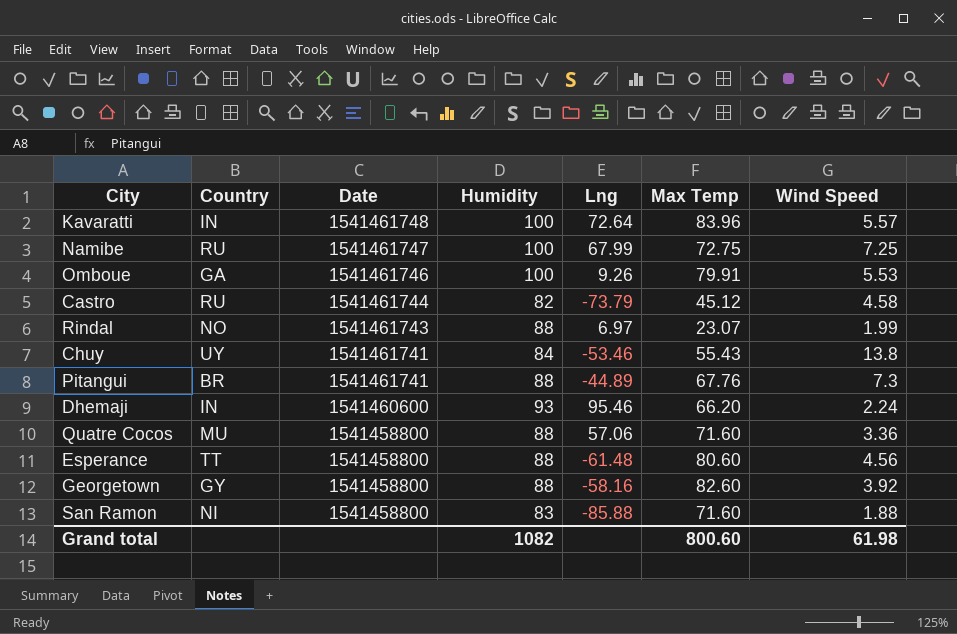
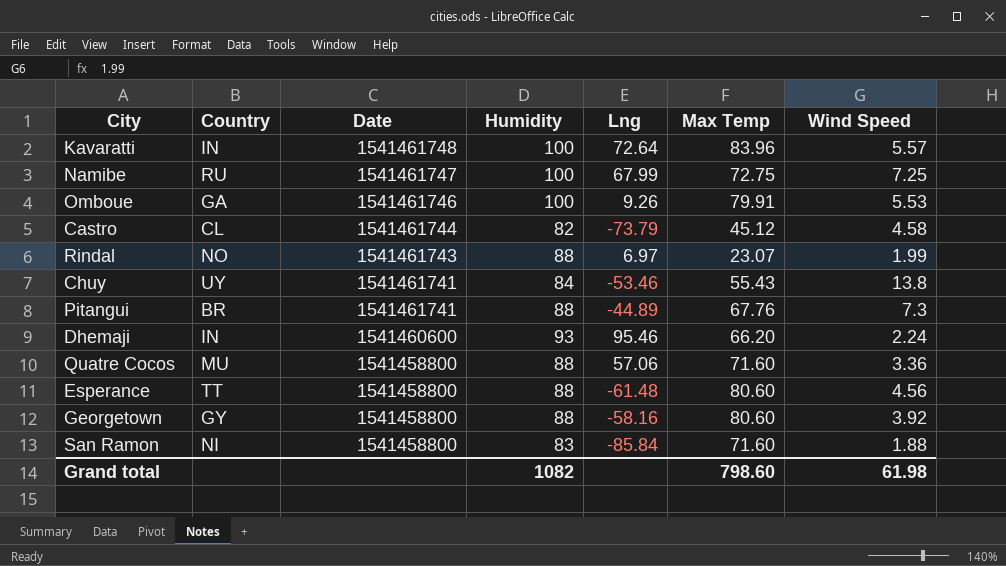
Castro | Country: RU -> CL
Georgetown | Max Temp: 82.60 -> 80.60
San Ramon | Lng: -85.88 -> -85.84
Grand total | Max Temp: 800.60 -> 798.60

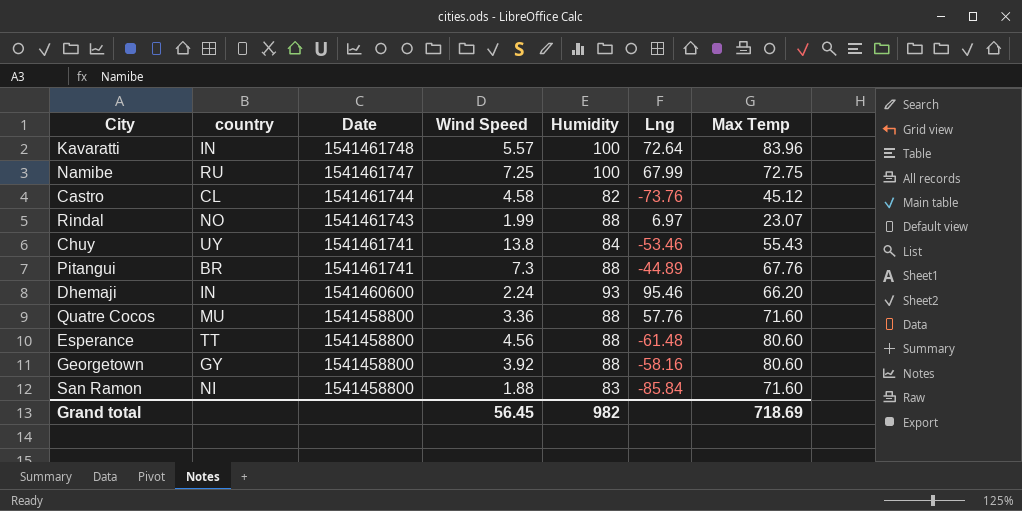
column name: Country -> country
column Wind Speed | position: 7 -> 4
row Omboue: GA | 1541461746 | 100 | 9.26 | 79.91 | 5.53 -> none
Castro | Lng: -73.79 -> -73.76
Quatre Cocos | Lng: 57.06 -> 57.76
Grand total | Wind Speed: 61.98 -> 56.45
Grand total | Humidity: 1082 -> 982
Grand total | Max Temp: 798.60 -> 718.69

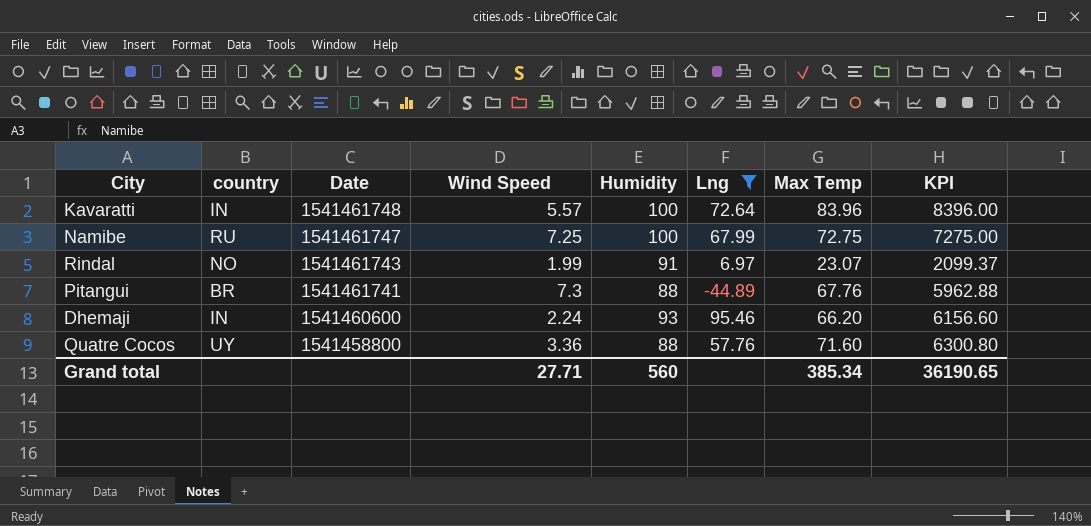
filter: none -> Lng >= -44.89
column KPI | formula: none -> [Humidity] * [Max Temp]
Rindal | Humidity: 88 -> 91
Quatre Cocos | country: MU -> UY
Grand total | Wind Speed: 56.45 -> 27.71
Grand total | Humidity: 982 -> 560
Grand total | Max Temp: 718.69 -> 385.34

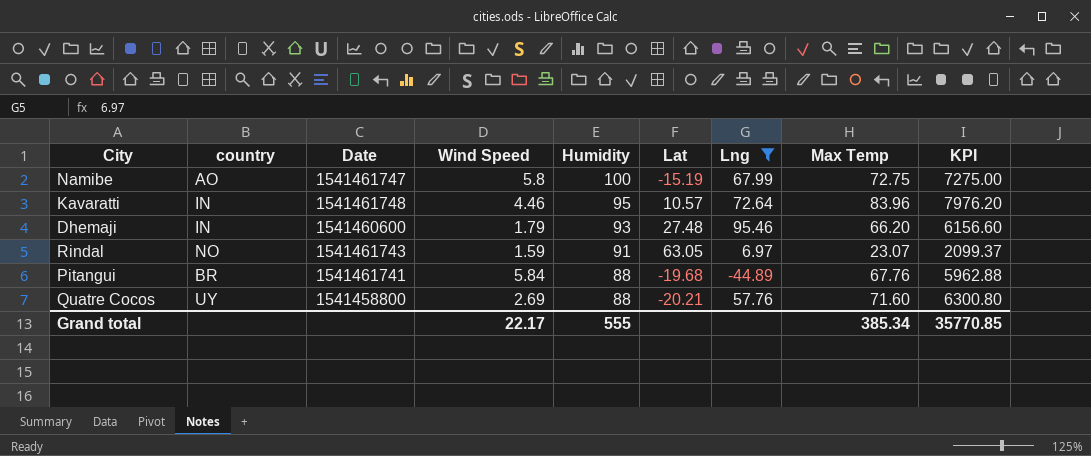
row order: Date descending -> Humidity descending
column Lat | position: none -> 6
Namibe | country: RU -> AO
Namibe | Wind Speed: 7.25 -> 5.8
Kavaratti | Wind Speed: 5.57 -> 4.46
Kavaratti | Humidity: 100 -> 95
Kavaratti | KPI: 8396.00 -> 7976.20
Dhemaji | Wind Speed: 2.24 -> 1.79
Rindal | Wind Speed: 1.99 -> 1.59
Pitangui | Wind Speed: 7.3 -> 5.84
Quatre Cocos | Wind Speed: 3.36 -> 2.69
Grand total | Wind Speed: 27.71 -> 22.17
Grand total | Humidity: 560 -> 555
Grand total | KPI: 36190.65 -> 35770.85

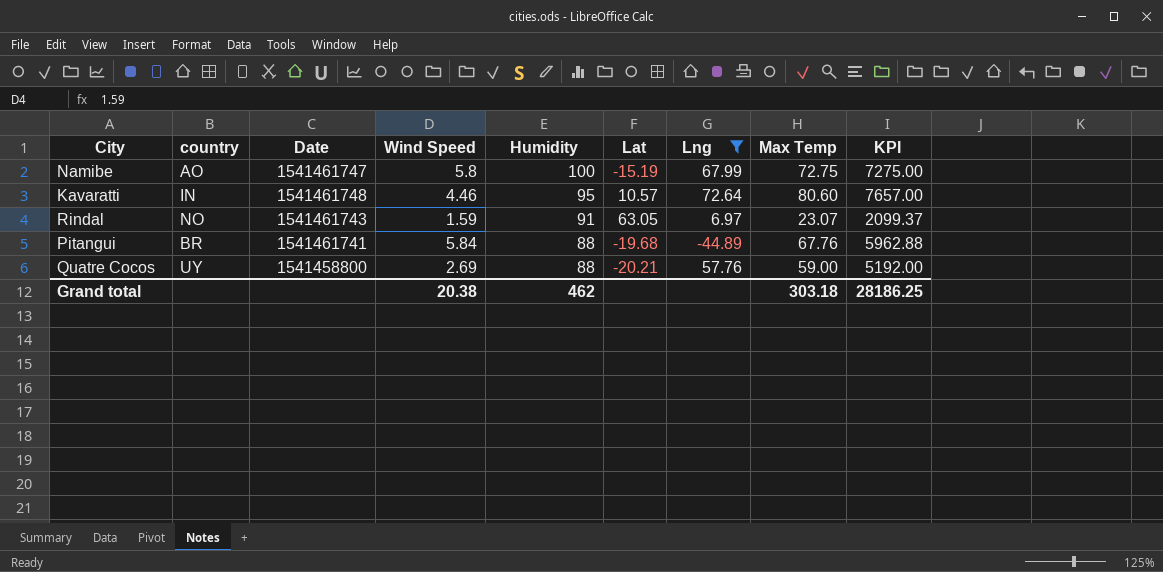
row Dhemaji: IN | 1541460600 | 1.79 | 93 | 27.48 | 95.46 | 66.20 | 6156.60 -> none
Kavaratti | Max Temp: 83.96 -> 80.60
Kavaratti | KPI: 7976.20 -> 7657.00
Quatre Cocos | Max Temp: 71.60 -> 59.00
Quatre Cocos | KPI: 6300.80 -> 5192.00
Grand total | Wind Speed: 22.17 -> 20.38
Grand total | Humidity: 555 -> 462
Grand total | Max Temp: 385.34 -> 303.18
Grand total | KPI: 35770.85 -> 28186.25

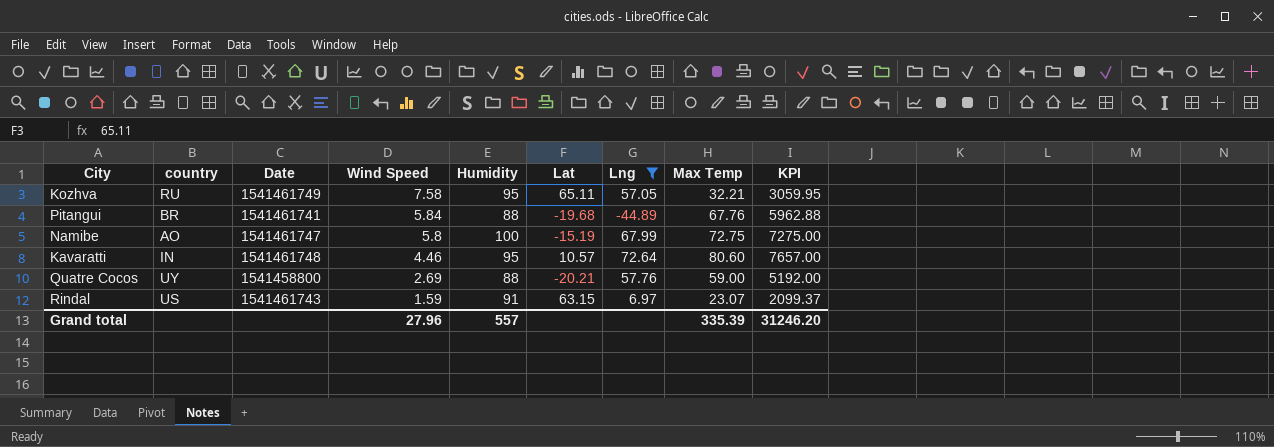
row order: Humidity descending -> Wind Speed descending
row Kozhva: none -> RU | 1541461749 | 7.58 | 95 | 65.11 | 57.05 | 32.21 | 3059.95
Rindal | country: NO -> US
Rindal | Lat: 63.05 -> 63.15
Grand total | Wind Speed: 20.38 -> 27.96
Grand total | Humidity: 462 -> 557
Grand total | Max Temp: 303.18 -> 335.39
Grand total | KPI: 28186.25 -> 31246.20

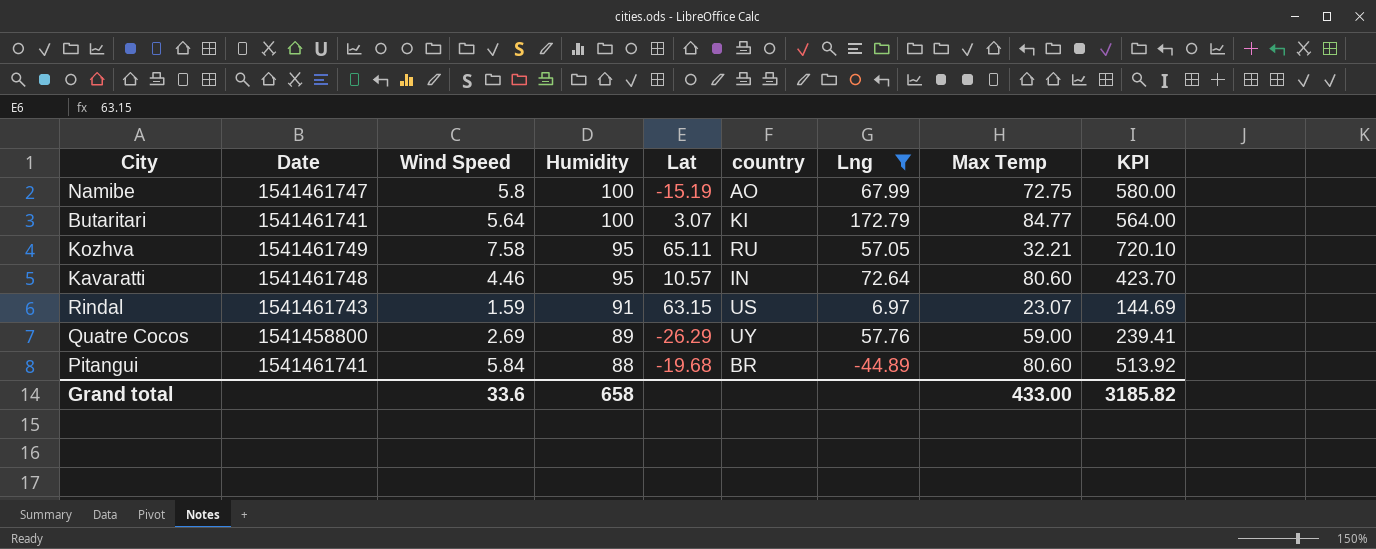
row order: Wind Speed descending -> Humidity descending
column country | position: 2 -> 6
column KPI | formula: [Humidity] * [Max Temp] -> [Wind Speed] * [Humidity]
row Butaritari: none -> 1541461741 | 5.64 | 100 | 3.07 | KI | 172.79 | 84.77 | 564.00
Quatre Cocos | Humidity: 88 -> 89
Quatre Cocos | Lat: -20.21 -> -26.29
Pitangui | Max Temp: 67.76 -> 80.60
Grand total | Wind Speed: 27.96 -> 33.6
Grand total | Humidity: 557 -> 658
Grand total | Max Temp: 335.39 -> 433.00
Grand total | KPI: 31246.20 -> 3185.82

